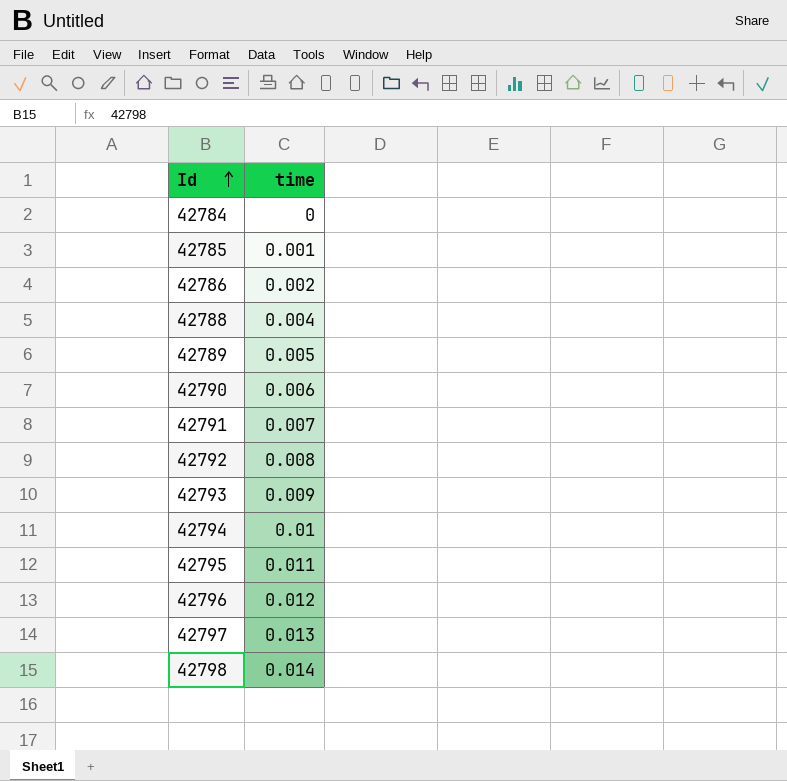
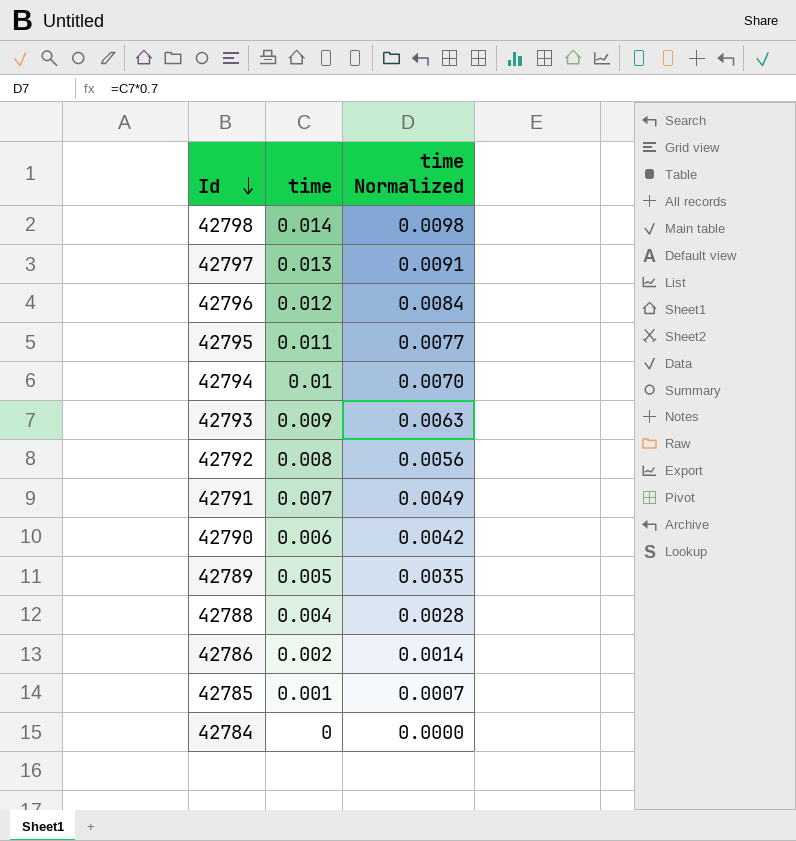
row order: Id ascending -> Id descending
column time Normalized | formula: none -> [time] * 0.7

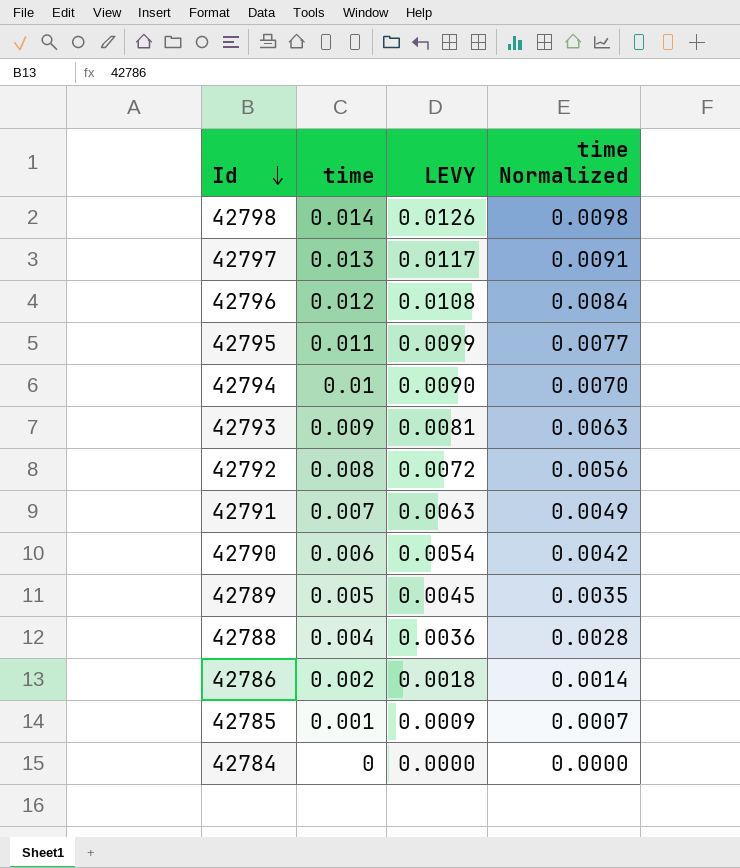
column LEVY | formula: none -> [time] * 0.9

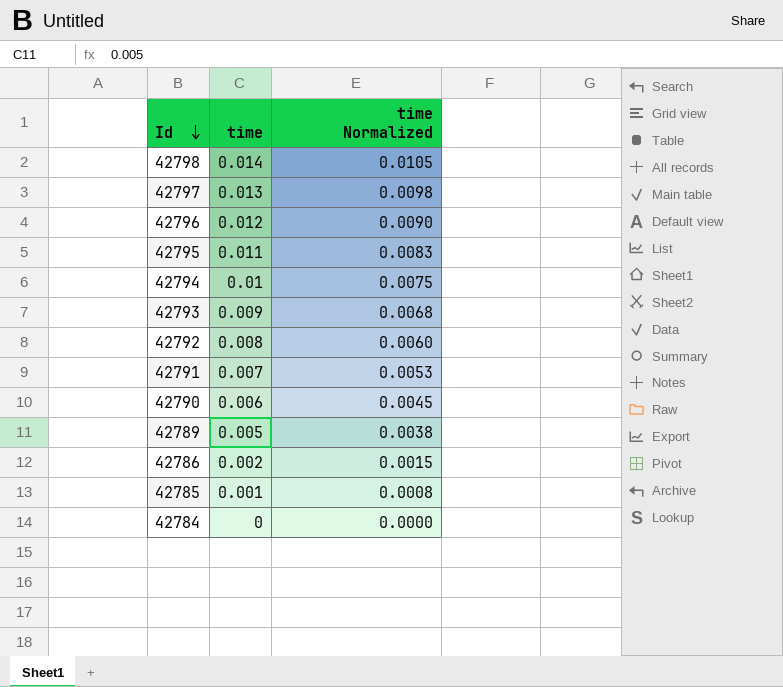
column LEVY | formula: [time] * 0.9 -> none
column time Normalized | formula: [time] * 0.7 -> [time] * 0.75
row 42788: 0.004 | 0.0036 | 0.0028 -> none

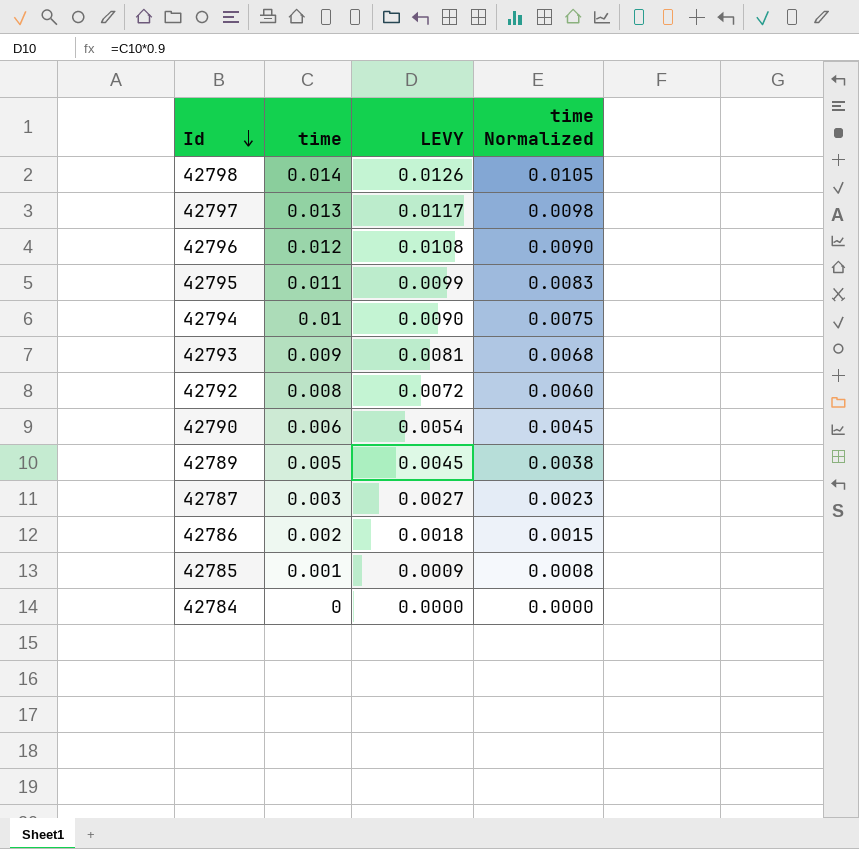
column LEVY | formula: none -> [time] * 0.9
row 42791: 0.007 | 0.0053 -> none
row 42787: none -> 0.003 | 0.0027 | 0.0023

